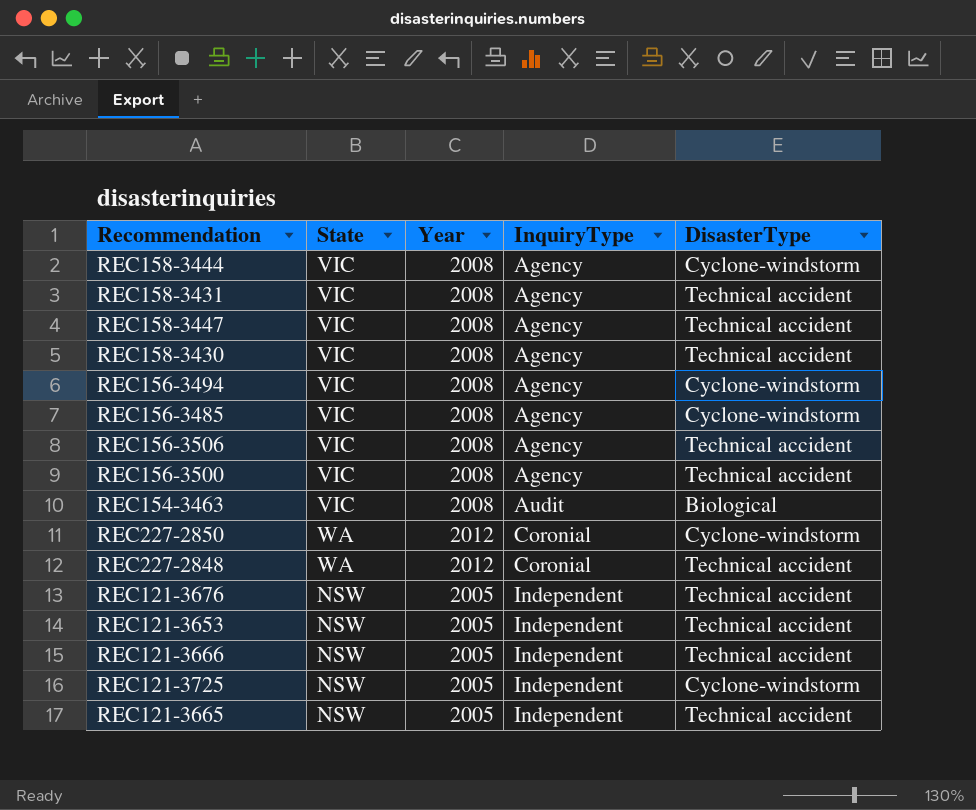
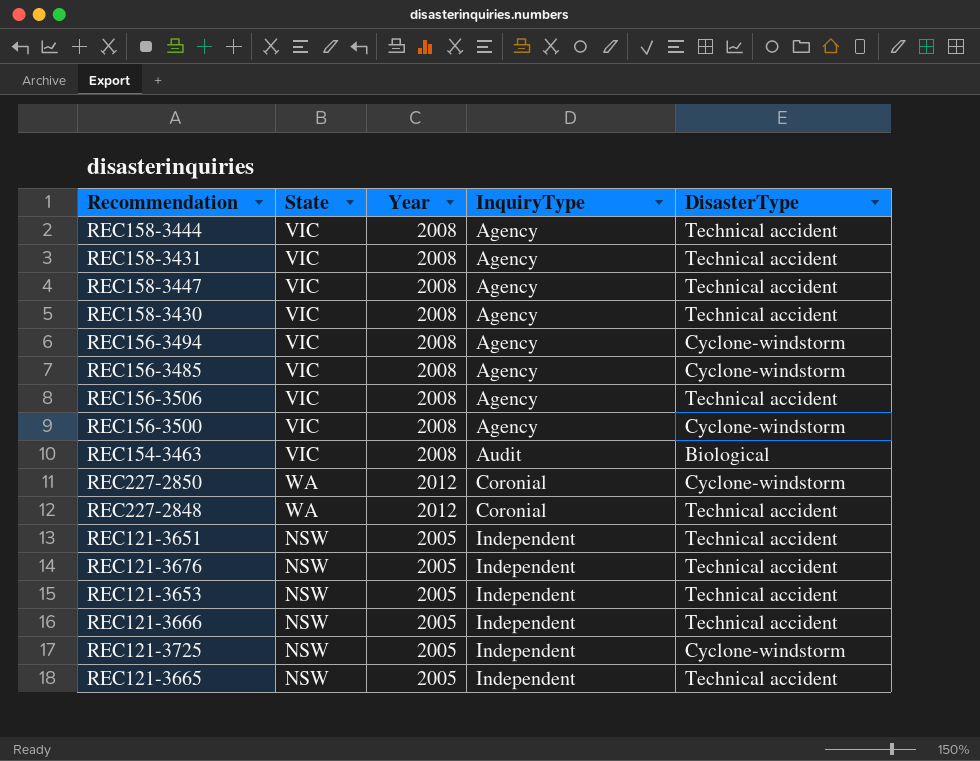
REC158-3444 | DisasterType: Cyclone-windstorm -> Technical accident
REC156-3500 | DisasterType: Technical accident -> Cyclone-windstorm
row REC121-3651: none -> NSW | 2005 | Independent | Technical accident

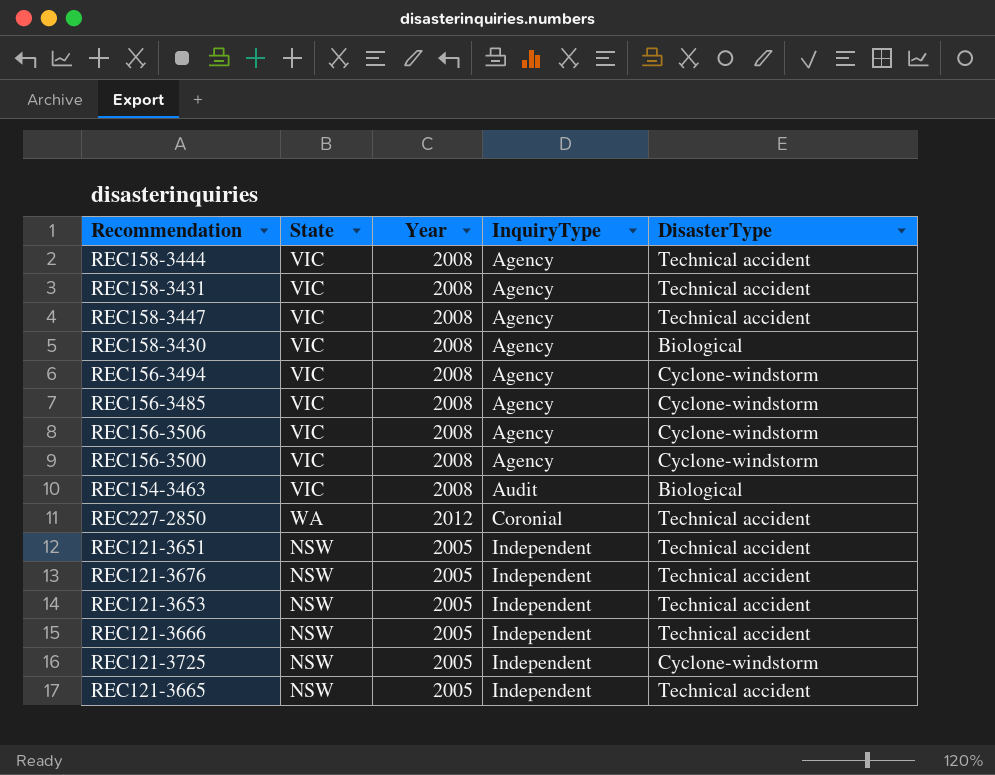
row REC227-2848: WA | 2012 | Coronial | Technical accident -> none
REC158-3430 | DisasterType: Technical accident -> Biological
REC156-3506 | DisasterType: Technical accident -> Cyclone-windstorm
REC227-2850 | DisasterType: Cyclone-windstorm -> Technical accident

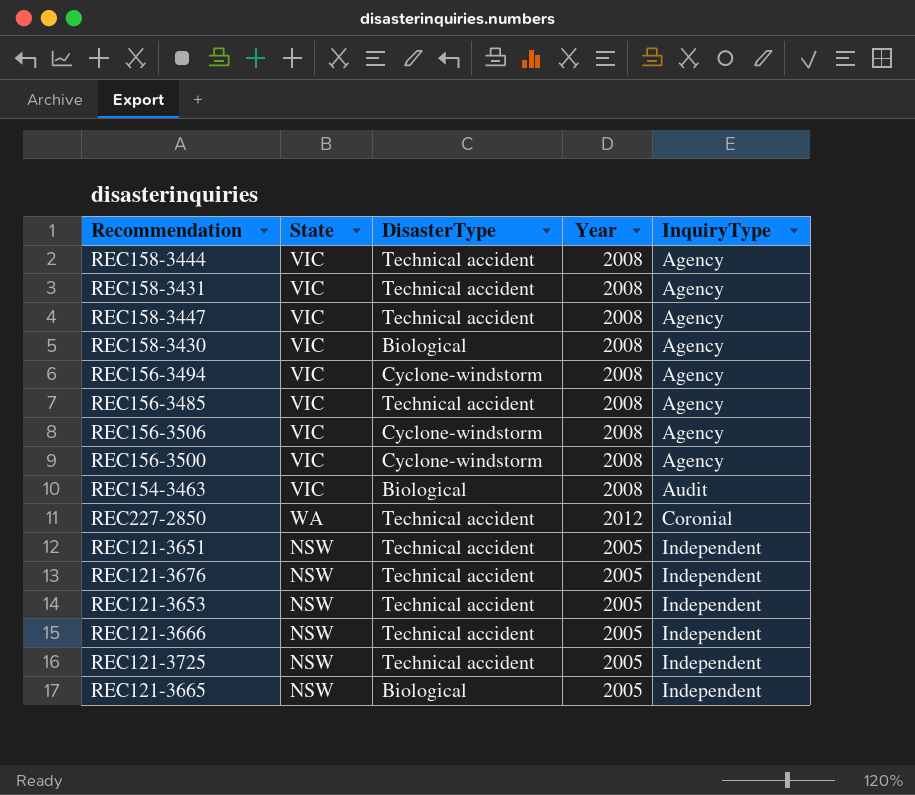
column DisasterType | position: 5 -> 3
REC156-3485 | DisasterType: Cyclone-windstorm -> Technical accident
REC121-3725 | DisasterType: Cyclone-windstorm -> Technical accident
REC121-3665 | DisasterType: Technical accident -> Biological

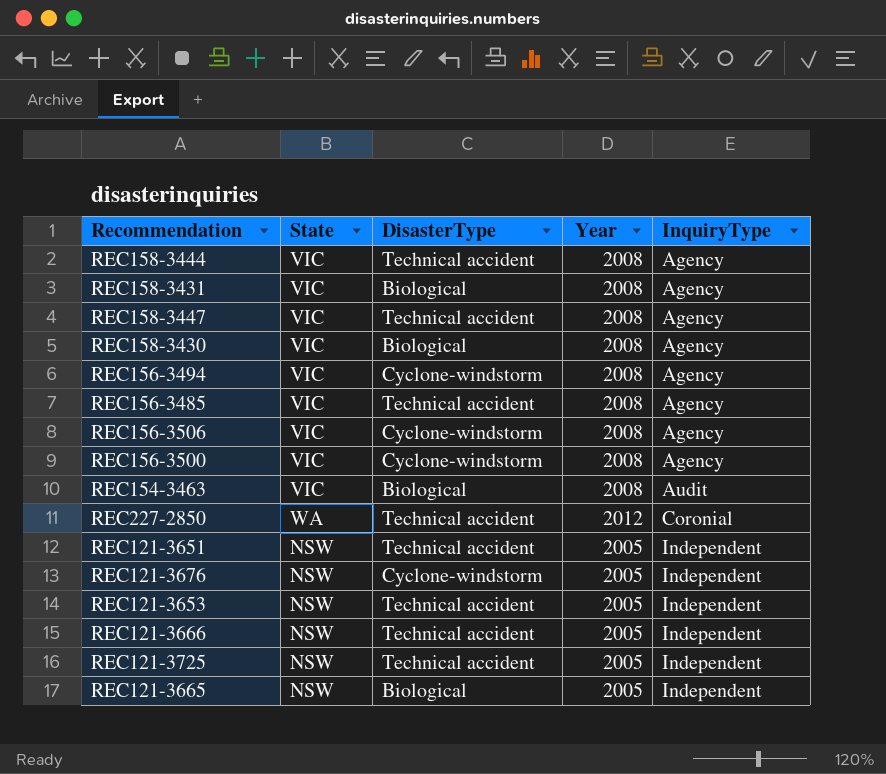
REC158-3431 | DisasterType: Technical accident -> Biological
REC121-3676 | DisasterType: Technical accident -> Cyclone-windstorm

